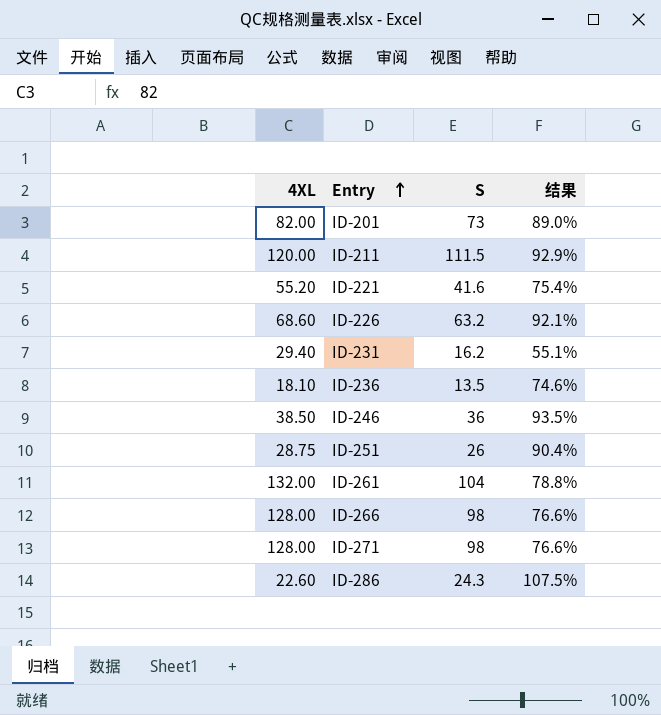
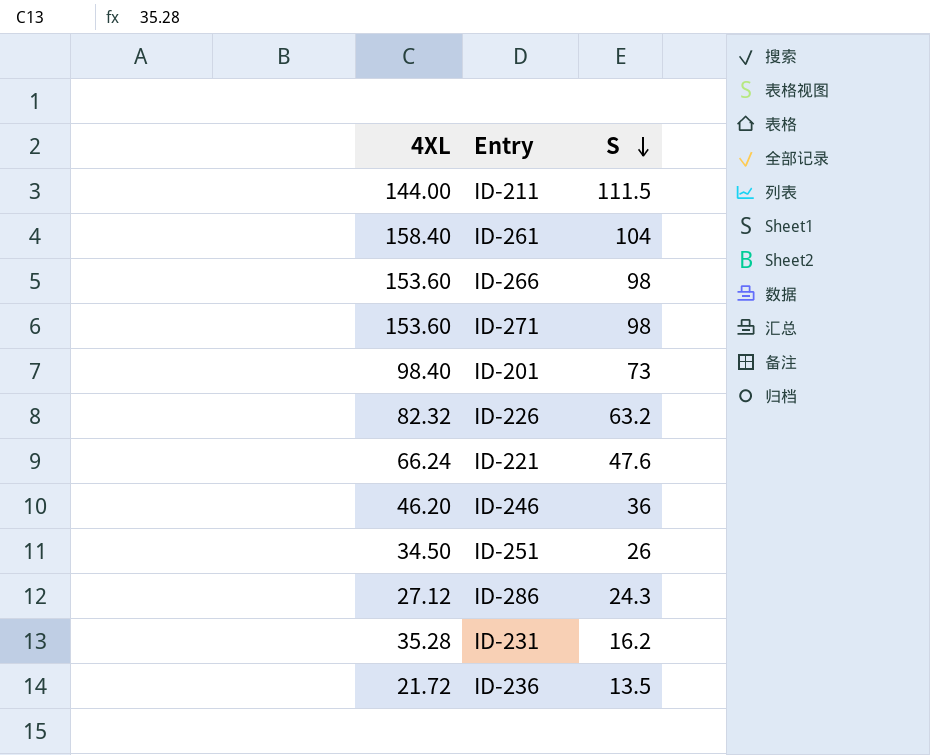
row order: Entry ascending -> S descending
column 结果 | formula: [S] / [4XL] -> none
ID-211 | 4XL: 120.00 -> 144.00
ID-261 | 4XL: 132.00 -> 158.40
ID-266 | 4XL: 128.00 -> 153.60
ID-271 | 4XL: 128.00 -> 153.60
ID-201 | 4XL: 82.00 -> 98.40
ID-226 | 4XL: 68.60 -> 82.32
ID-221 | 4XL: 55.20 -> 66.24
ID-221 | S: 41.6 -> 47.6
ID-246 | 4XL: 38.50 -> 46.20
ID-251 | 4XL: 28.75 -> 34.50
ID-286 | 4XL: 22.60 -> 27.12
ID-231 | 4XL: 29.40 -> 35.28
ID-236 | 4XL: 18.10 -> 21.72

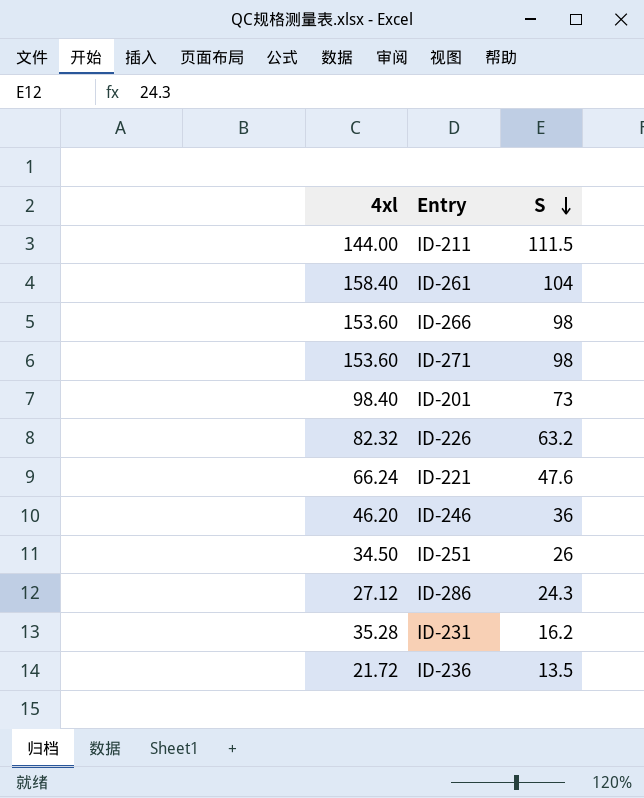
column name: 4XL -> 4xl

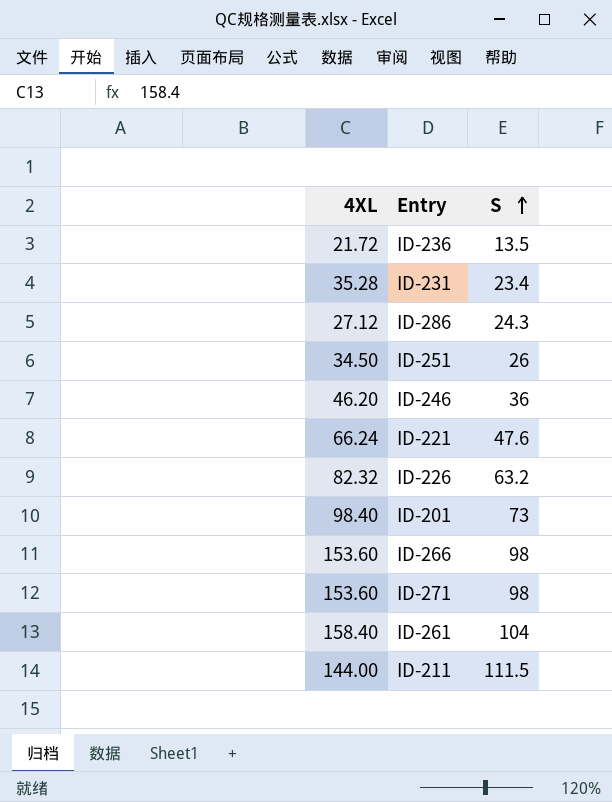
row order: S descending -> S ascending
column name: 4xl -> 4XL
ID-231 | S: 16.2 -> 23.4

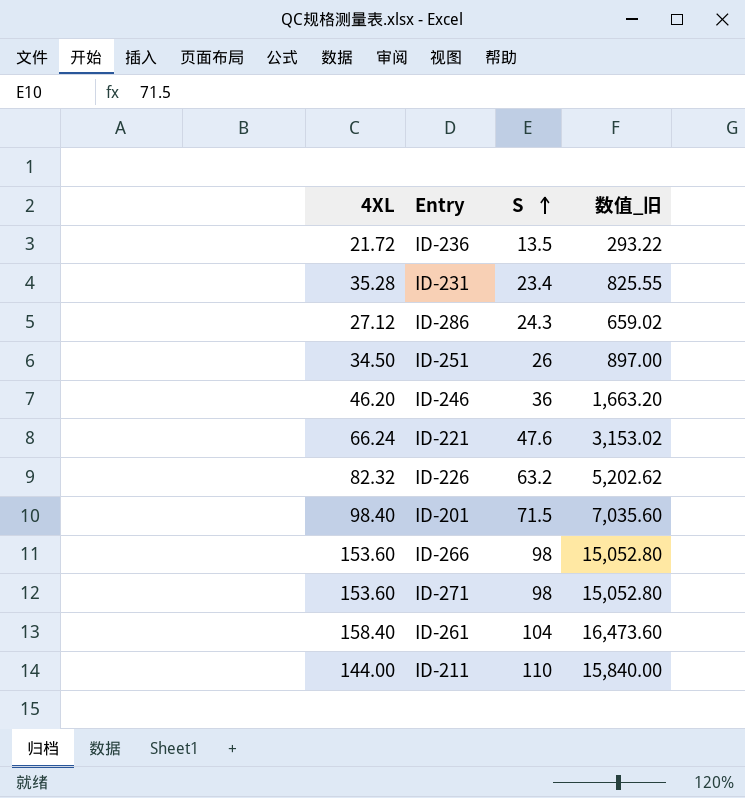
column 数值_旧 | formula: none -> [4XL] * [S]
ID-201 | S: 73 -> 71.5
ID-211 | S: 111.5 -> 110

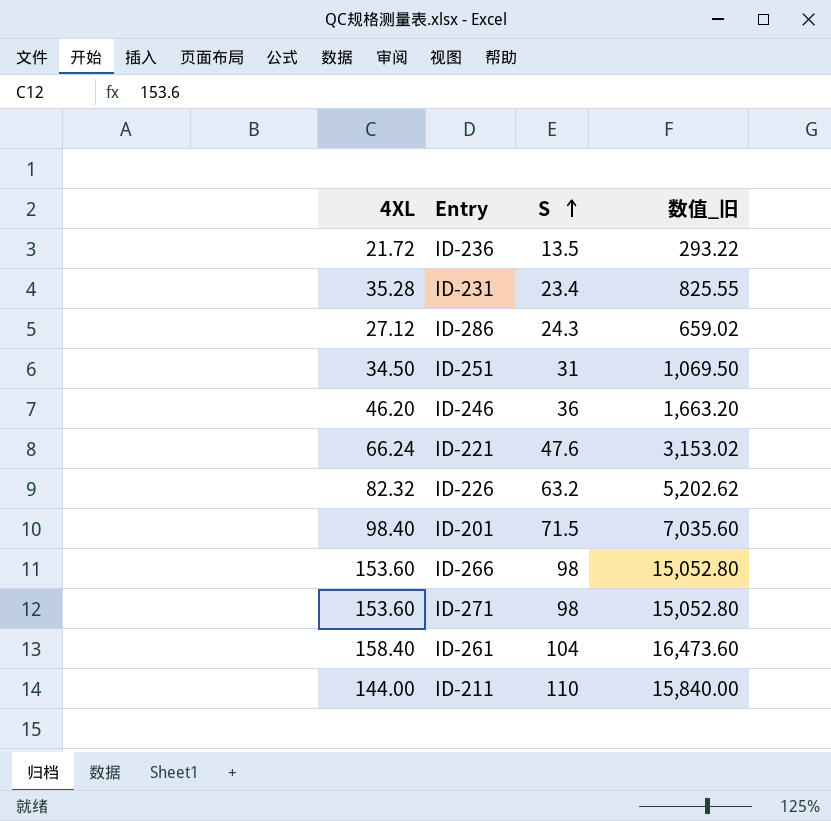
ID-251 | S: 26 -> 31
ID-251 | 数值_旧: 897.00 -> 1,069.50

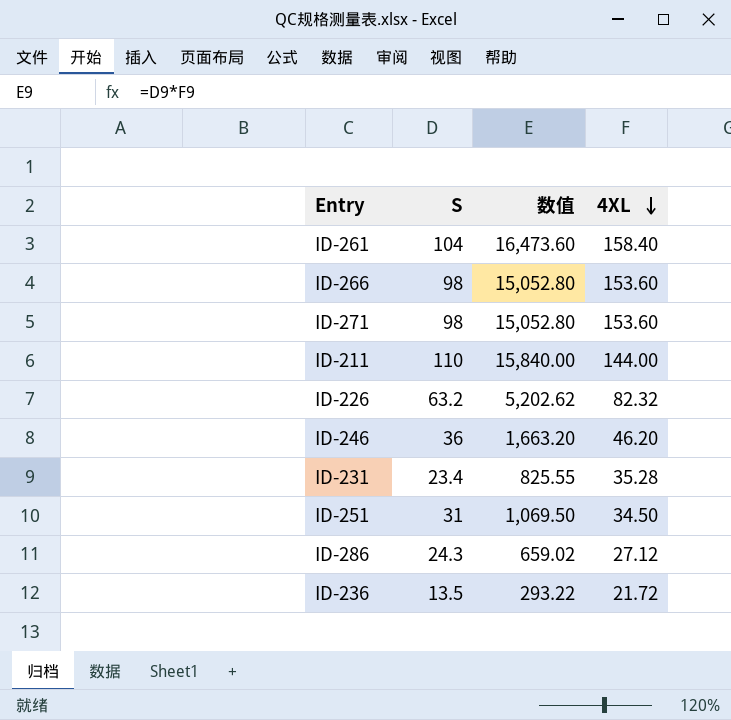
row order: S ascending -> 4XL descending
column name: 数值_旧 -> 数值
column 4XL | position: 1 -> 4
row ID-221: 66.24 | 47.6 | 3,153.02 -> none
row ID-201: 98.40 | 71.5 | 7,035.60 -> none

